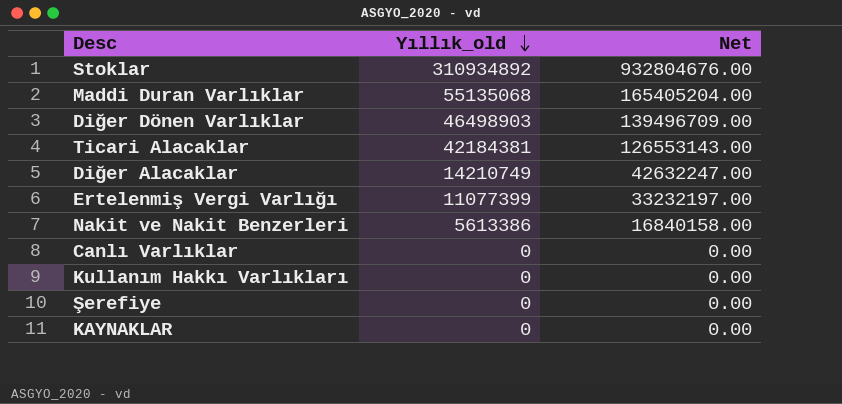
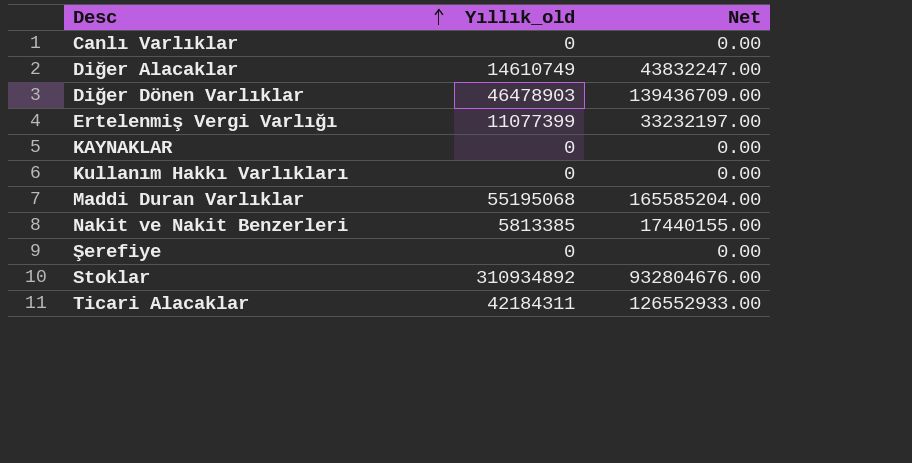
row order: Yıllık_old descending -> Desc ascending
Diğer Alacaklar | Yıllık_old: 14210749 -> 14610749
Diğer Alacaklar | Net: 42632247.00 -> 43832247.00
Diğer Dönen Varlıklar | Yıllık_old: 46498903 -> 46478903
Diğer Dönen Varlıklar | Net: 139496709.00 -> 139436709.00
Maddi Duran Varlıklar | Yıllık_old: 55135068 -> 55195068
Maddi Duran Varlıklar | Net: 165405204.00 -> 165585204.00
Nakit ve Nakit Benzerleri | Yıllık_old: 5613386 -> 5813385
Nakit ve Nakit Benzerleri | Net: 16840158.00 -> 17440155.00
Ticari Alacaklar | Yıllık_old: 42184381 -> 42184311
Ticari Alacaklar | Net: 126553143.00 -> 126552933.00

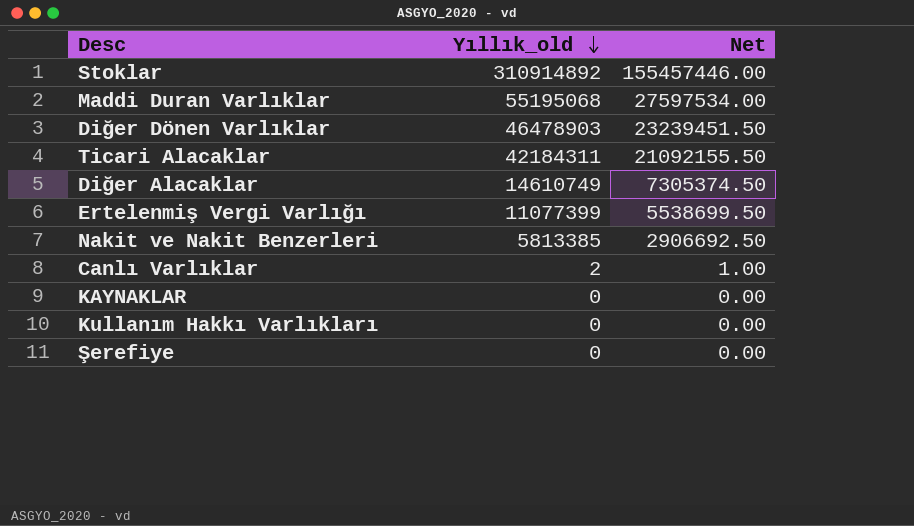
row order: Desc ascending -> Yıllık_old descending
column Net | formula: [Yıllık_old] * 3 -> [Yıllık_old] * 0.5
Stoklar | Yıllık_old: 310934892 -> 310914892
Canlı Varlıklar | Yıllık_old: 0 -> 2

